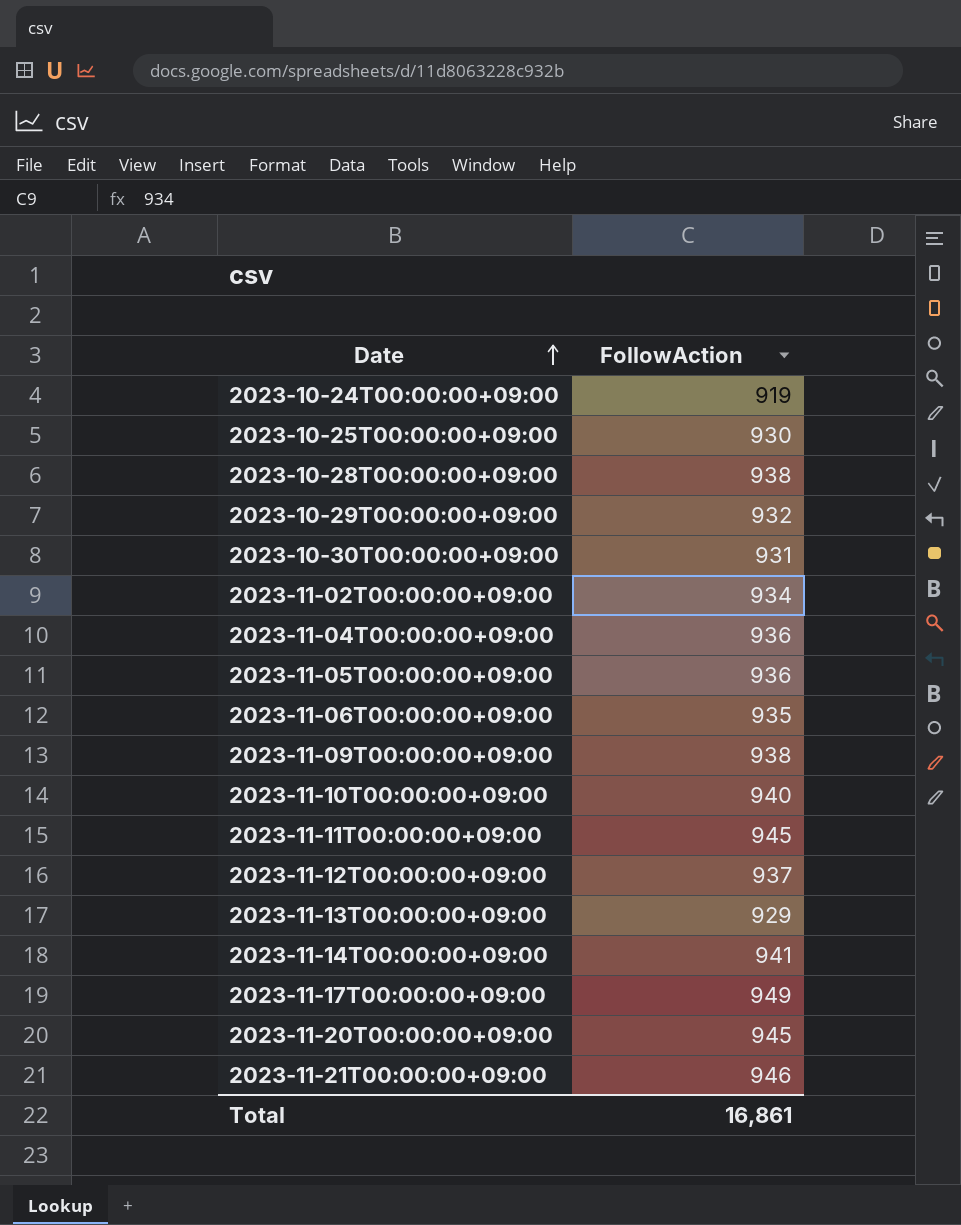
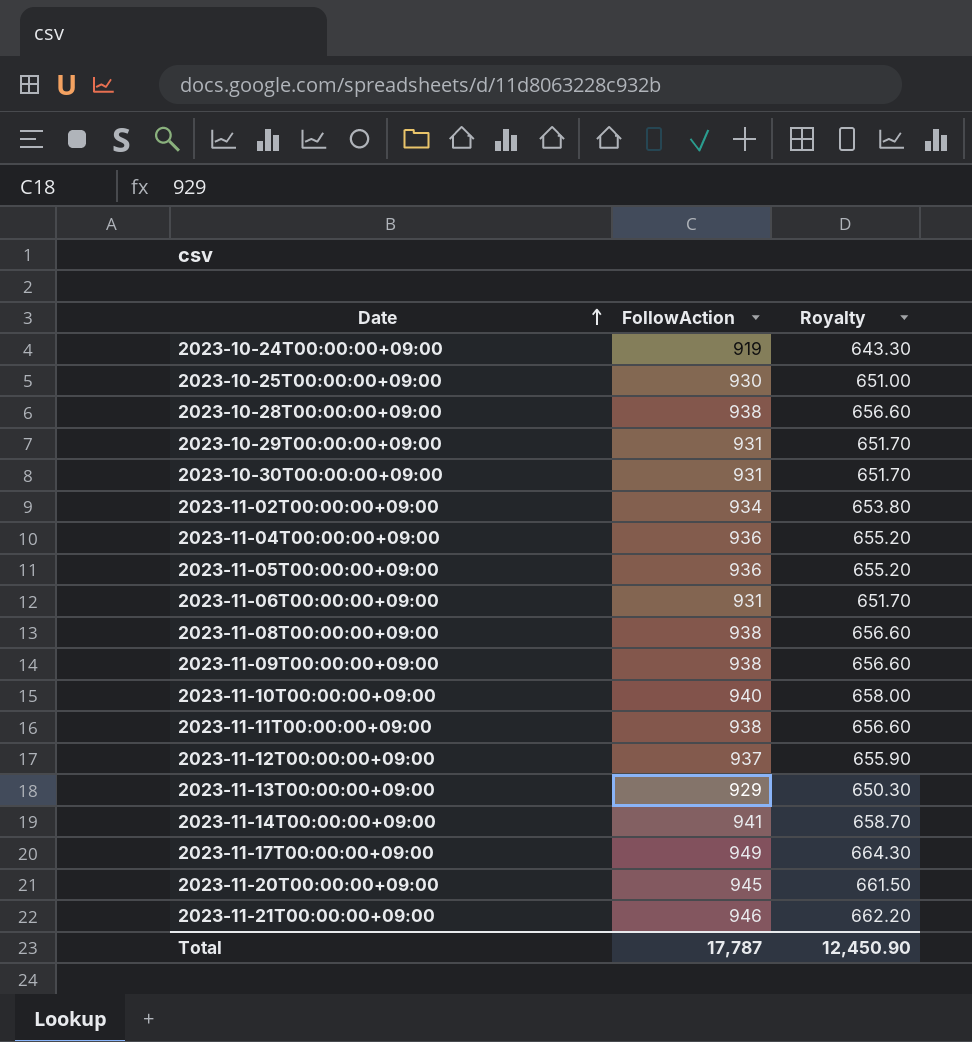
column Royalty | formula: none -> [FollowAction] * 0.7
2023-10-29T00:00:00+09:00 | FollowAction: 932 -> 931
2023-11-06T00:00:00+09:00 | FollowAction: 935 -> 931
row 2023-11-08T00:00:00+09:00: none -> 938 | 656.60
2023-11-11T00:00:00+09:00 | FollowAction: 945 -> 938
Total | FollowAction: 16,861 -> 17,787

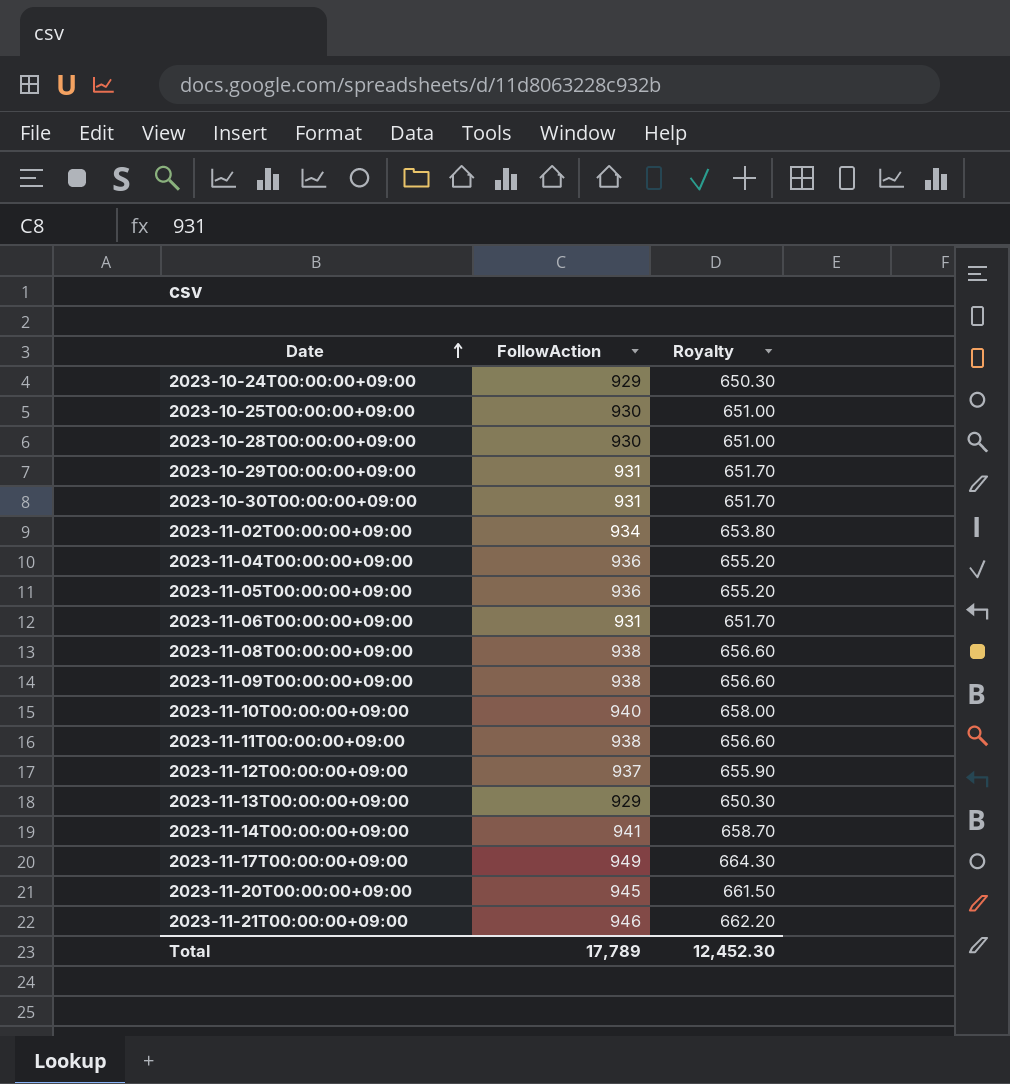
2023-10-24T00:00:00+09:00 | FollowAction: 919 -> 929
2023-10-24T00:00:00+09:00 | Royalty: 643.30 -> 650.30
2023-10-28T00:00:00+09:00 | FollowAction: 938 -> 930
2023-10-28T00:00:00+09:00 | Royalty: 656.60 -> 651.00
Total | FollowAction: 17,787 -> 17,789
Total | Royalty: 12,450.90 -> 12,452.30

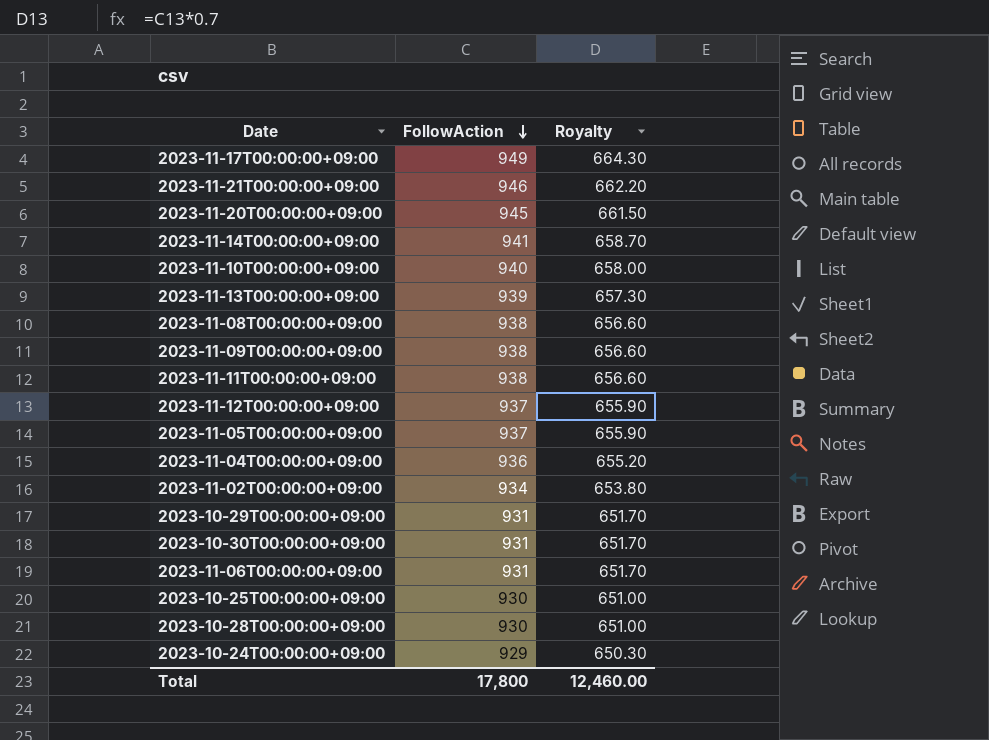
row order: Date ascending -> FollowAction descending
2023-11-13T00:00:00+09:00 | FollowAction: 929 -> 939
2023-11-13T00:00:00+09:00 | Royalty: 650.30 -> 657.30
2023-11-05T00:00:00+09:00 | FollowAction: 936 -> 937
2023-11-05T00:00:00+09:00 | Royalty: 655.20 -> 655.90
Total | FollowAction: 17,789 -> 17,800
Total | Royalty: 12,452.30 -> 12,460.00

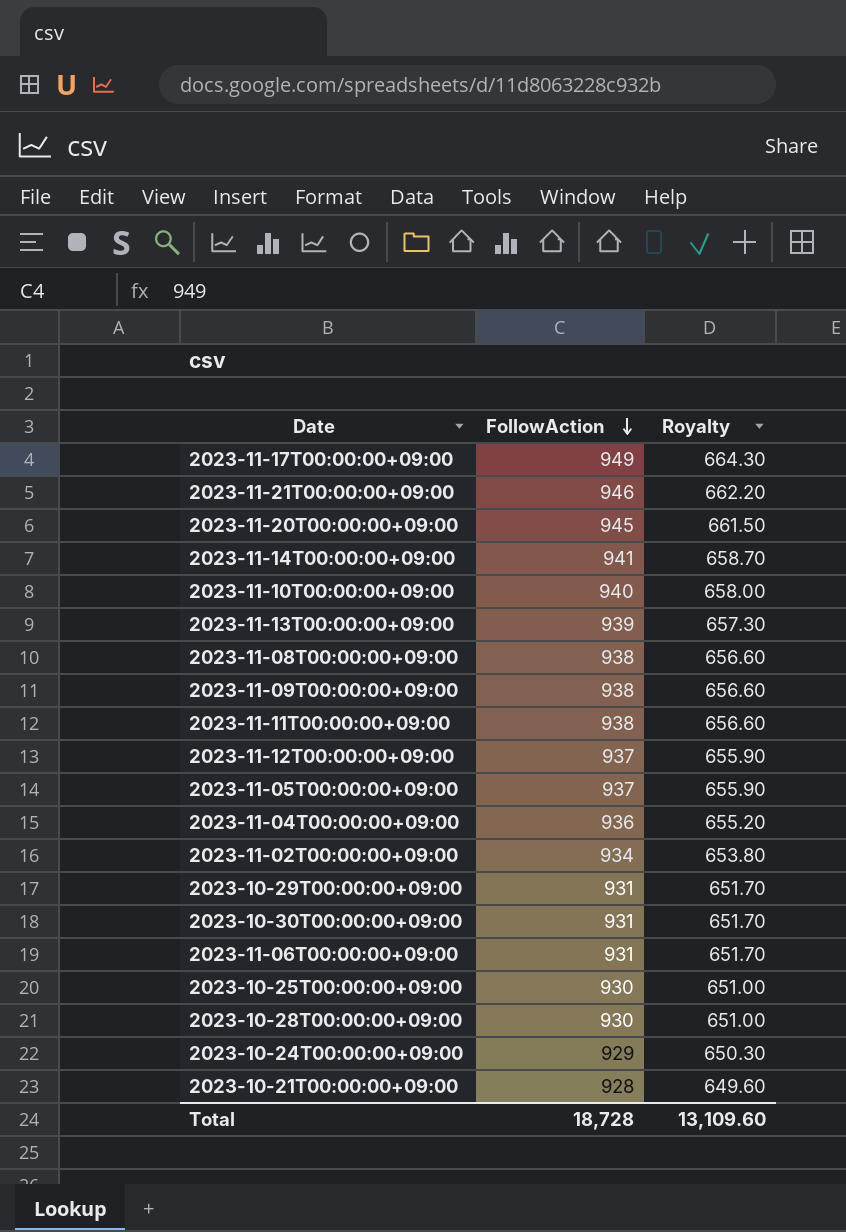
row 2023-10-21T00:00:00+09:00: none -> 928 | 649.60
Total | FollowAction: 17,800 -> 18,728
Total | Royalty: 12,460.00 -> 13,109.60

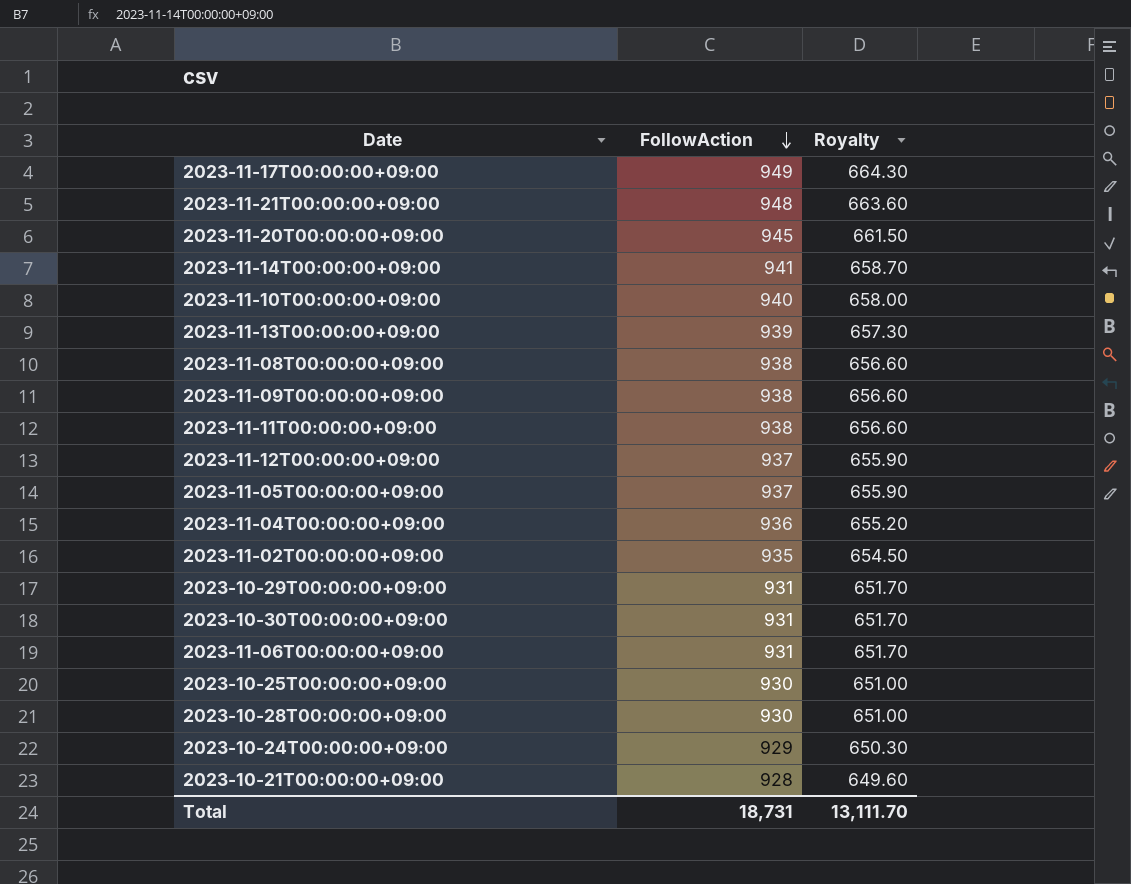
2023-11-21T00:00:00+09:00 | FollowAction: 946 -> 948
2023-11-21T00:00:00+09:00 | Royalty: 662.20 -> 663.60
2023-11-02T00:00:00+09:00 | FollowAction: 934 -> 935
2023-11-02T00:00:00+09:00 | Royalty: 653.80 -> 654.50
Total | FollowAction: 18,728 -> 18,731
Total | Royalty: 13,109.60 -> 13,111.70

